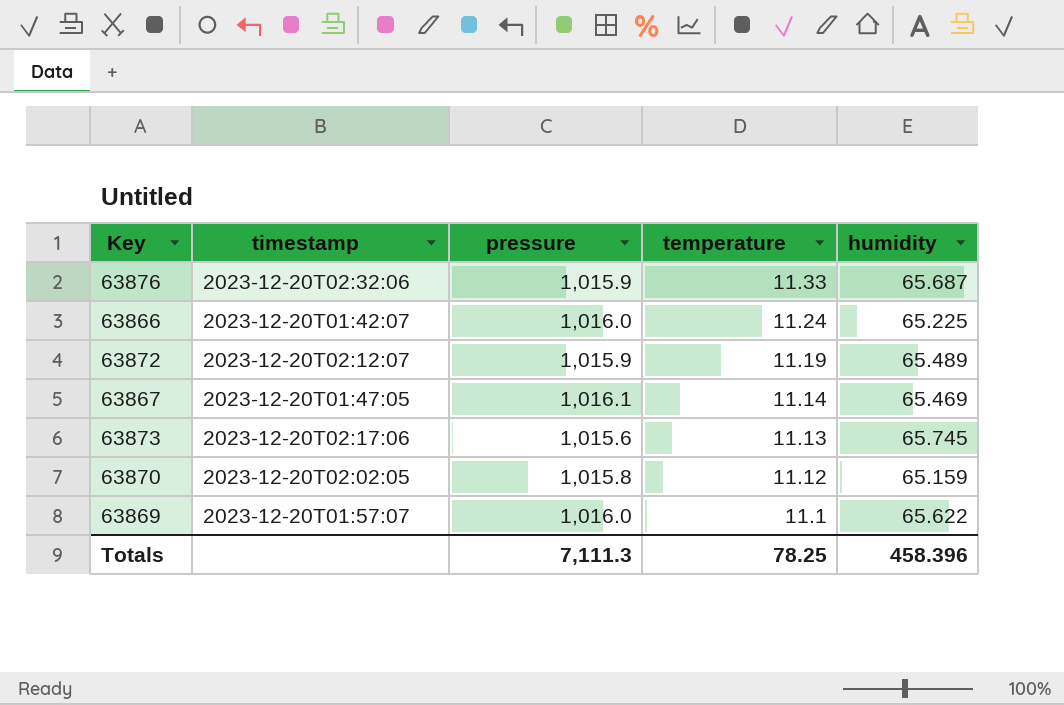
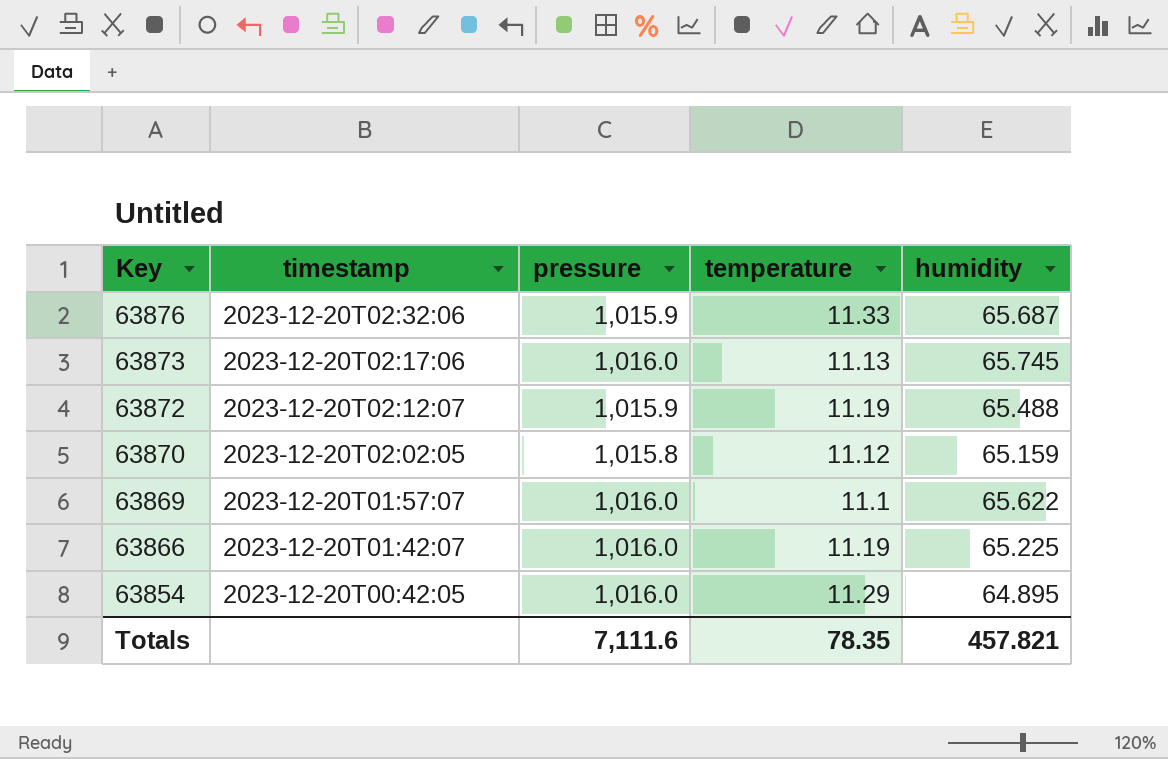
row order: temperature descending -> Key descending
row 63867: 2023-12-20T01:47:05 | 1,016.1 | 11.14 | 65.469 -> none
63873 | pressure: 1,015.6 -> 1,016.0
63872 | humidity: 65.489 -> 65.488
63866 | temperature: 11.24 -> 11.19
row 63854: none -> 2023-12-20T00:42:05 | 1,016.0 | 11.29 | 64.895
Totals | pressure: 7,111.3 -> 7,111.6
Totals | temperature: 78.25 -> 78.35
Totals | humidity: 458.396 -> 457.821

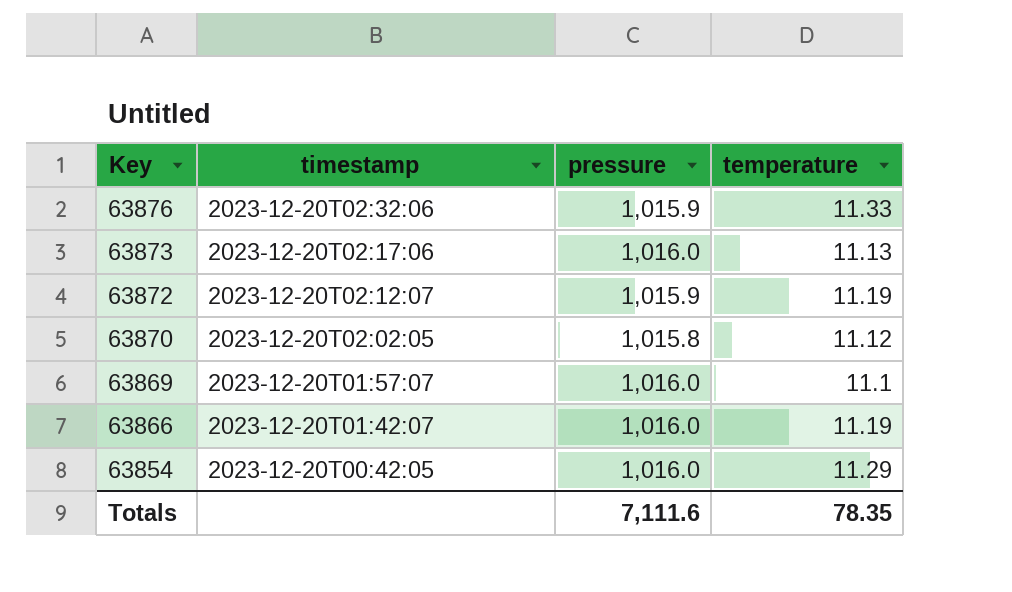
column humidity | position: 5 -> none

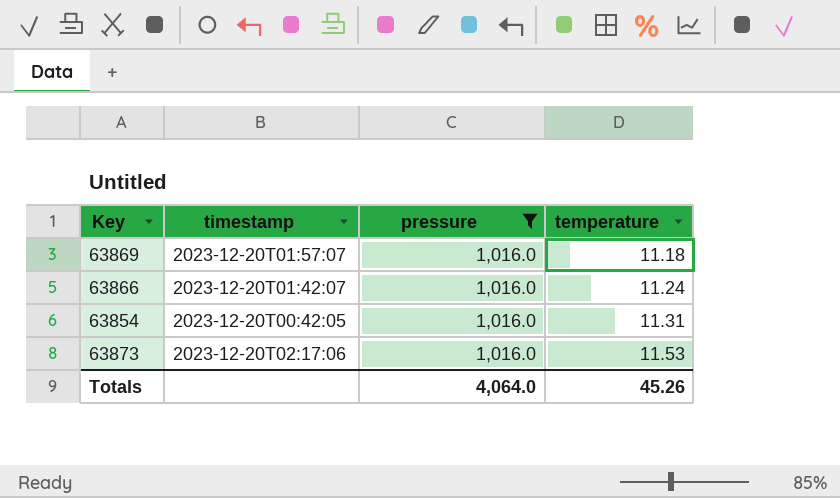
filter: none -> pressure = 1,016.0
row order: Key descending -> temperature ascending
63869 | temperature: 11.1 -> 11.18
63866 | temperature: 11.19 -> 11.24
63854 | temperature: 11.29 -> 11.31
63873 | temperature: 11.13 -> 11.53
Totals | pressure: 7,111.6 -> 4,064.0
Totals | temperature: 78.35 -> 45.26

